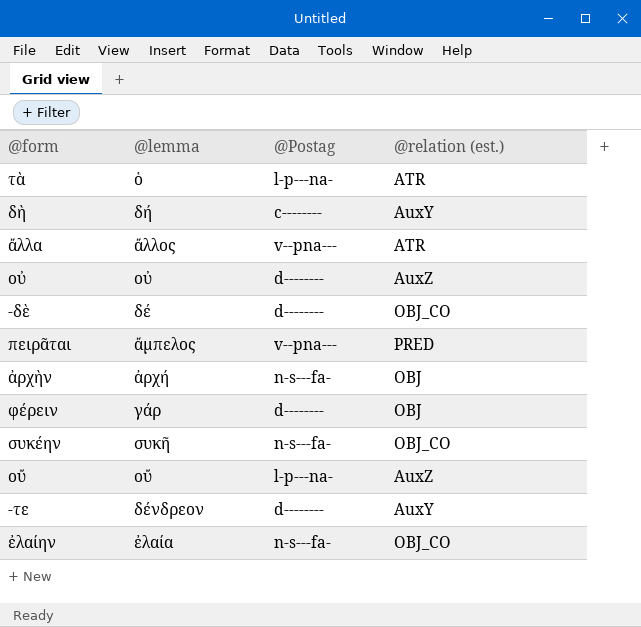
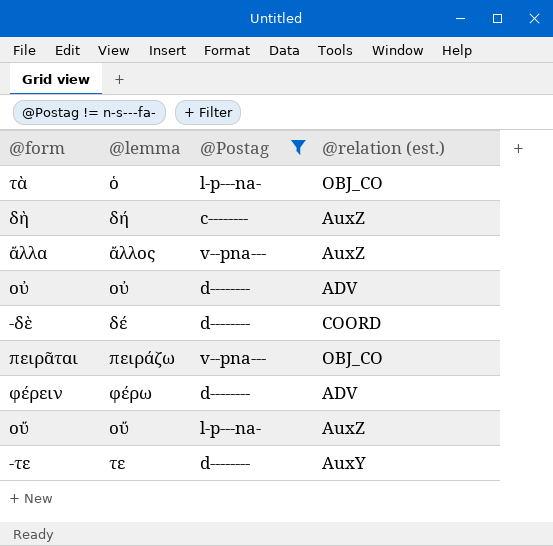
filter: none -> @Postag != n-s---fa-
τὰ | @relation (est.): ATR -> OBJ_CO
δὴ | @relation (est.): AuxY -> AuxZ
ἄλλα | @relation (est.): ATR -> AuxZ
οὐ | @relation (est.): AuxZ -> ADV
-δὲ | @relation (est.): OBJ_CO -> COORD
πειρᾶται | @lemma: ἄμπελος -> πειράζω
πειρᾶται | @relation (est.): PRED -> OBJ_CO
φέρειν | @lemma: γάρ -> φέρω
φέρειν | @relation (est.): OBJ -> ADV
-τε | @lemma: δένδρεον -> τε

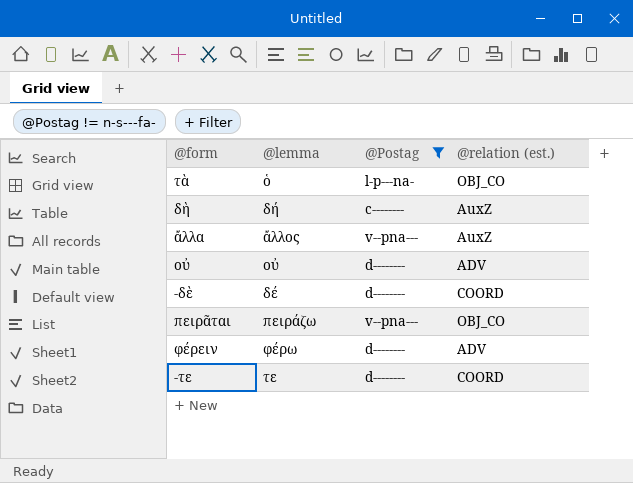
row οὔ: οὔ | l-p---na- | AuxZ -> none
-τε | @relation (est.): AuxY -> COORD

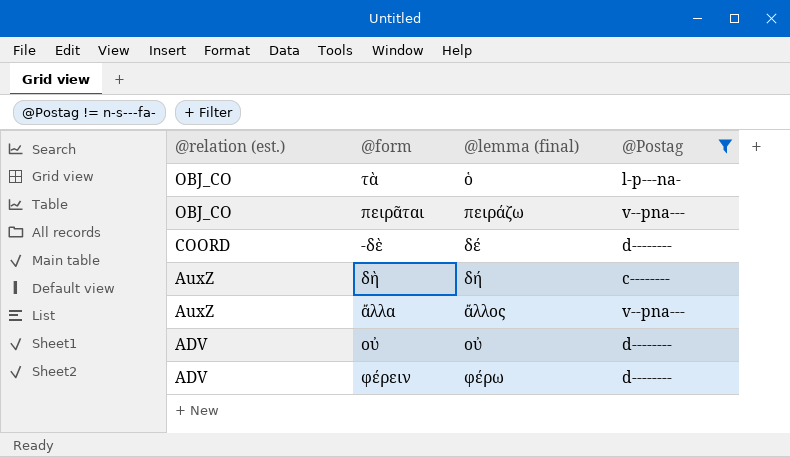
row order: none -> @relation (est.) descending
column @relation (est.) | position: 4 -> 1
column name: @lemma -> @lemma (final)
row -τε: τε | d-------- | COORD -> none

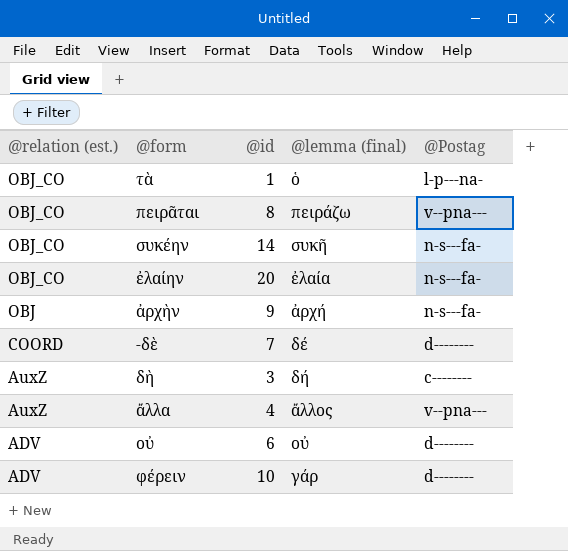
filter: @Postag != n-s---fa- -> none
column @id | position: none -> 3
φέρειν | @lemma (final): φέρω -> γάρ

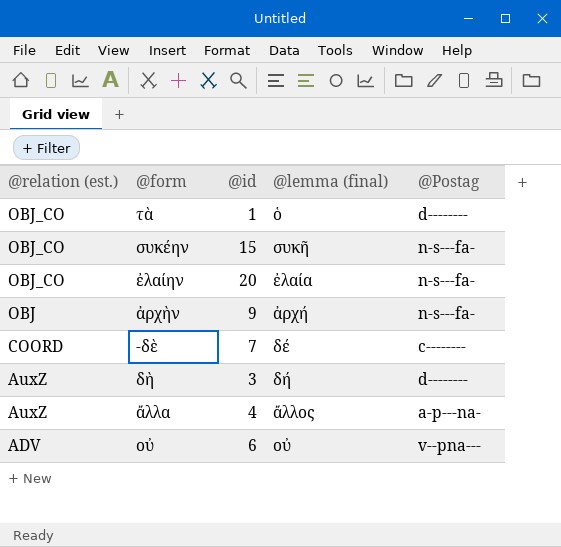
row πειρᾶται: OBJ_CO | 8 | πειράζω | v--pna--- -> none
row φέρειν: ADV | 10 | γάρ | d-------- -> none
τὰ | @Postag: l-p---na- -> d--------
συκέην | @id: 14 -> 15
-δὲ | @Postag: d-------- -> c--------
δὴ | @Postag: c-------- -> d--------
ἄλλα | @Postag: v--pna--- -> a-p---na-
οὐ | @Postag: d-------- -> v--pna---

